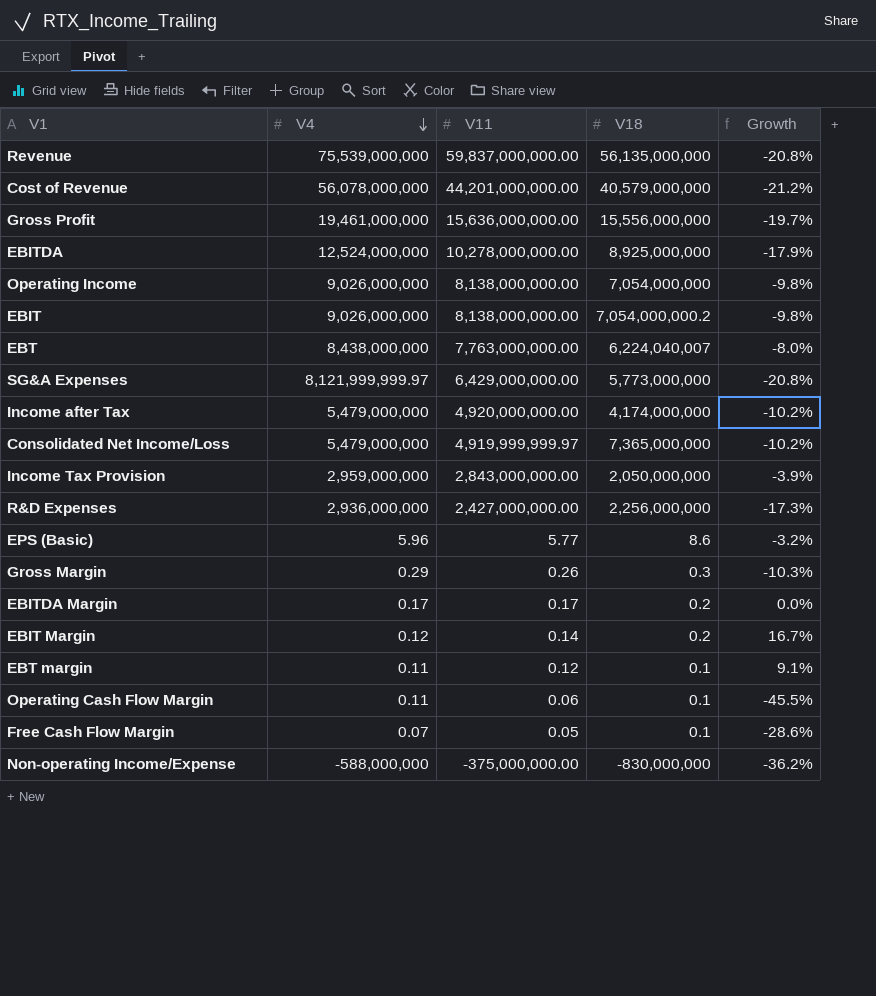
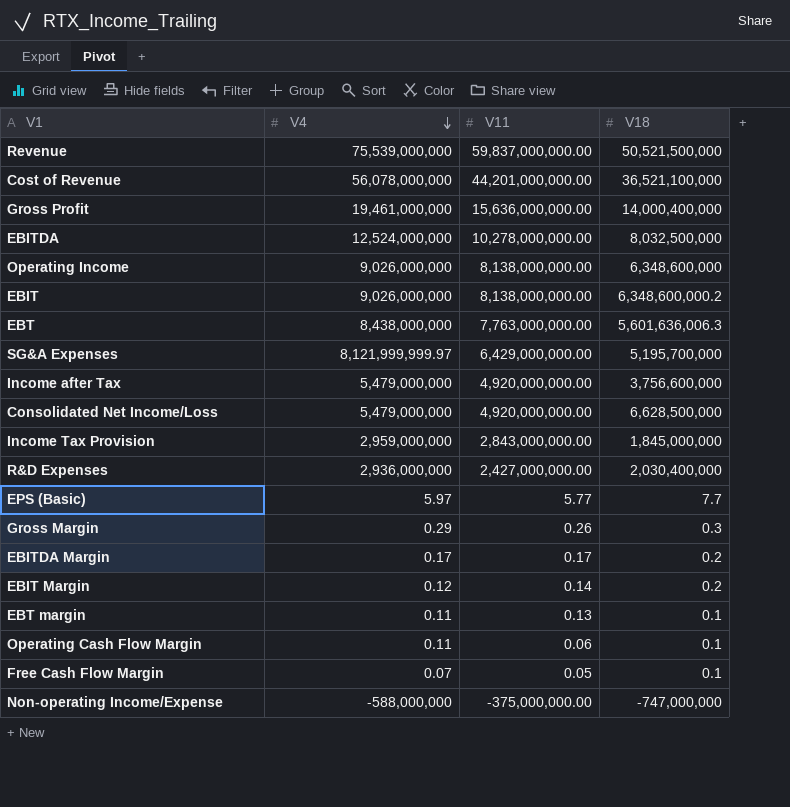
column Growth | formula: ([V11] - [V4]) / [V4] -> none
Revenue | V18: 56,135,000,000 -> 50,521,500,000
Cost of Revenue | V18: 40,579,000,000 -> 36,521,100,000
Gross Profit | V18: 15,556,000,000 -> 14,000,400,000
EBITDA | V18: 8,925,000,000 -> 8,032,500,000
Operating Income | V18: 7,054,000,000 -> 6,348,600,000
EBIT | V18: 7,054,000,000.2 -> 6,348,600,000.2
EBT | V18: 6,224,040,007 -> 5,601,636,006.3
SG&A Expenses | V18: 5,773,000,000 -> 5,195,700,000
Income after Tax | V18: 4,174,000,000 -> 3,756,600,000
Consolidated Net Income/Loss | V11: 4,919,999,999.97 -> 4,920,000,000.00
Consolidated Net Income/Loss | V18: 7,365,000,000 -> 6,628,500,000
Income Tax Provision | V18: 2,050,000,000 -> 1,845,000,000
R&D Expenses | V18: 2,256,000,000 -> 2,030,400,000
EPS (Basic) | V4: 5.96 -> 5.97
EPS (Basic) | V18: 8.6 -> 7.7
EBT margin | V11: 0.12 -> 0.13
Non-operating Income/Expense | V18: -830,000,000 -> -747,000,000

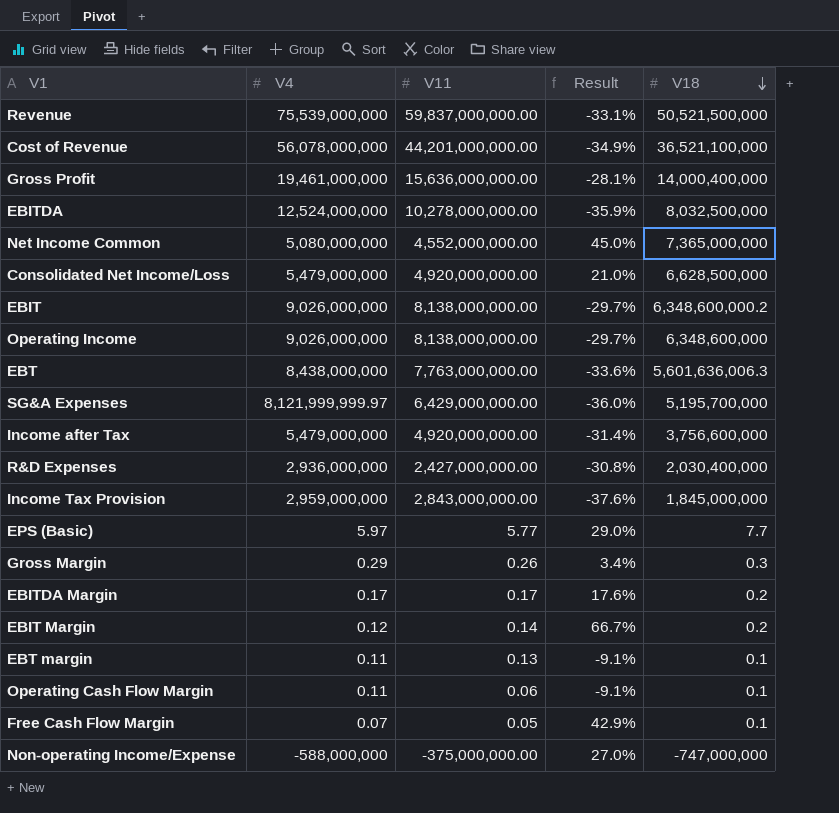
row order: V4 descending -> V18 descending
column Result | formula: none -> ([V18] - [V4]) / [V4]
row Net Income Common: none -> 5,080,000,000 | 4,552,000,000.00 | 45.0% | 7,365,000,000

